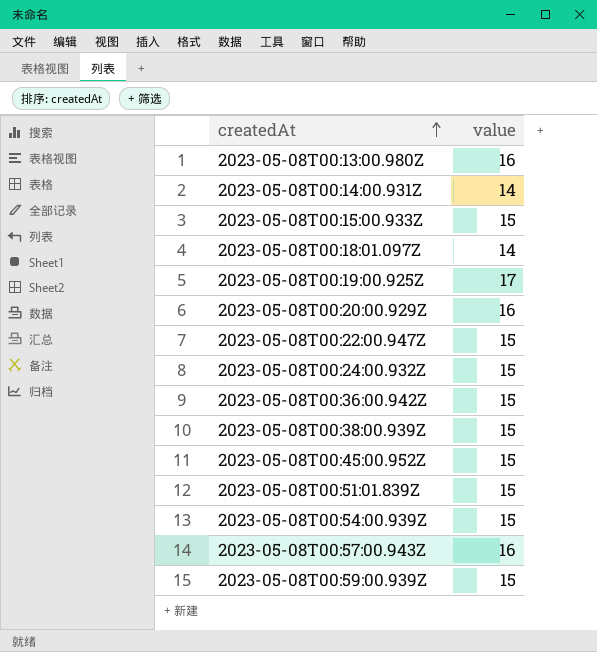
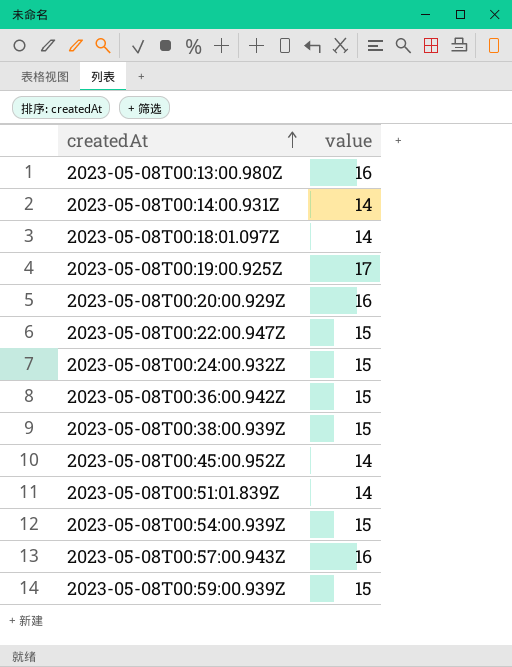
row 2023-05-08T00:15:00.933Z: 15 -> none
2023-05-08T00:45:00.952Z | value: 15 -> 14
2023-05-08T00:51:01.839Z | value: 15 -> 14

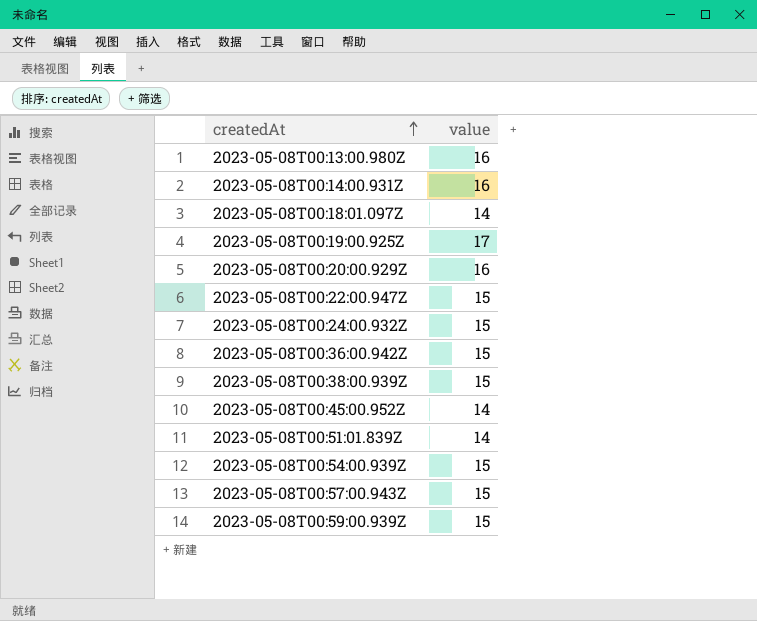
2023-05-08T00:14:00.931Z | value: 14 -> 16
2023-05-08T00:57:00.943Z | value: 16 -> 15

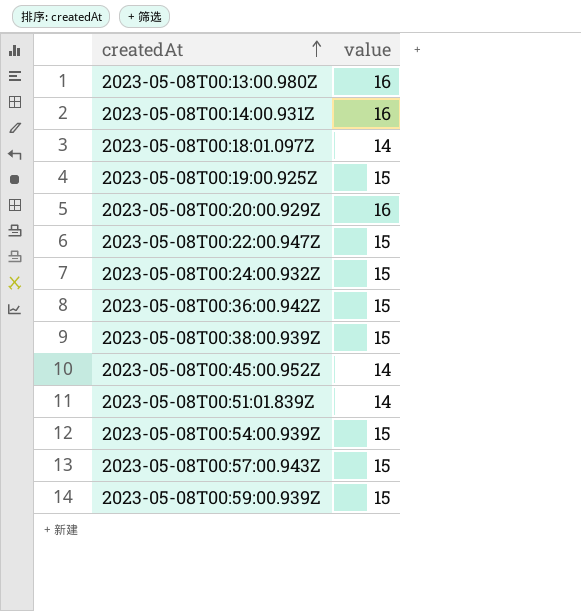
2023-05-08T00:19:00.925Z | value: 17 -> 15

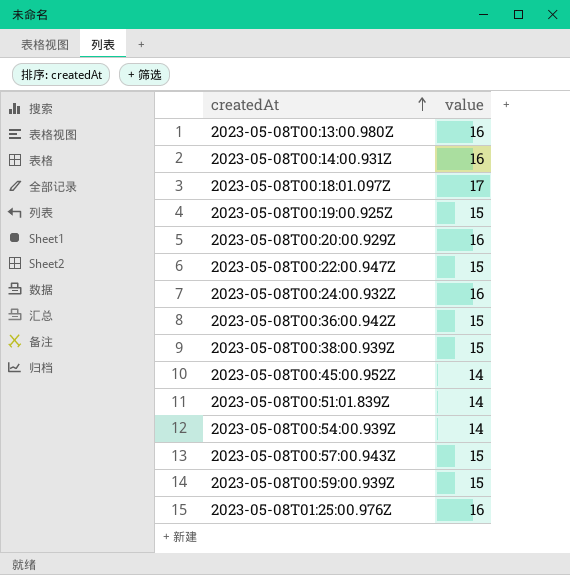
2023-05-08T00:18:01.097Z | value: 14 -> 17
2023-05-08T00:24:00.932Z | value: 15 -> 16
2023-05-08T00:54:00.939Z | value: 15 -> 14
row 2023-05-08T01:25:00.976Z: none -> 16

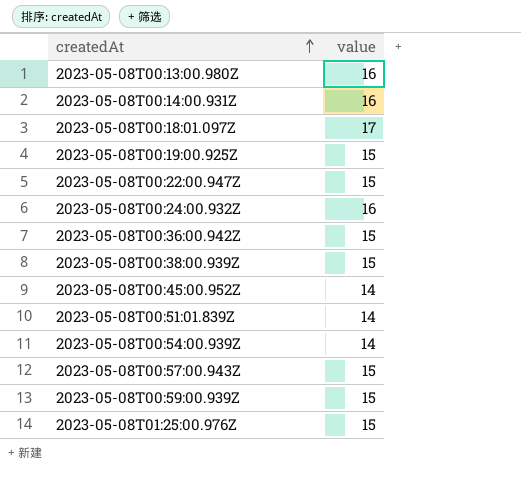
row 2023-05-08T00:20:00.929Z: 16 -> none
2023-05-08T01:25:00.976Z | value: 16 -> 15

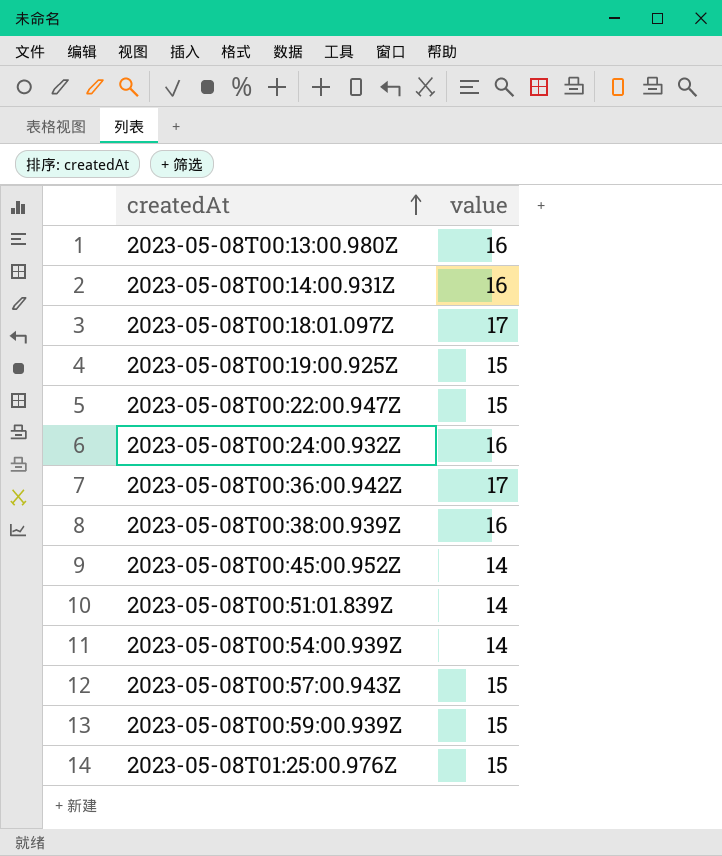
2023-05-08T00:36:00.942Z | value: 15 -> 17
2023-05-08T00:38:00.939Z | value: 15 -> 16

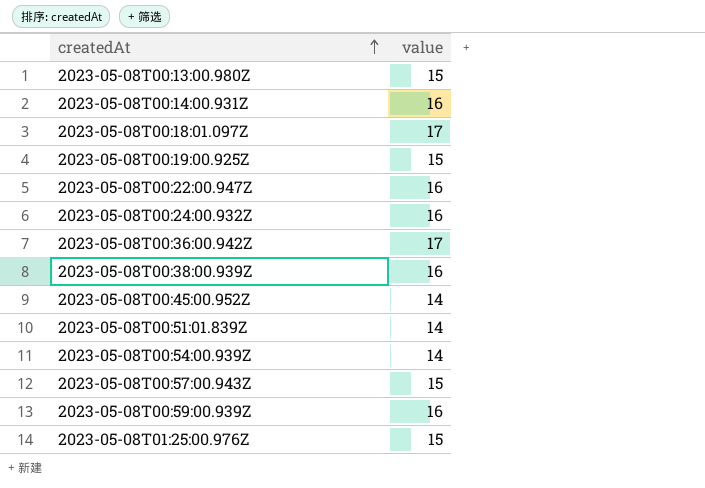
2023-05-08T00:13:00.980Z | value: 16 -> 15
2023-05-08T00:22:00.947Z | value: 15 -> 16
2023-05-08T00:59:00.939Z | value: 15 -> 16

